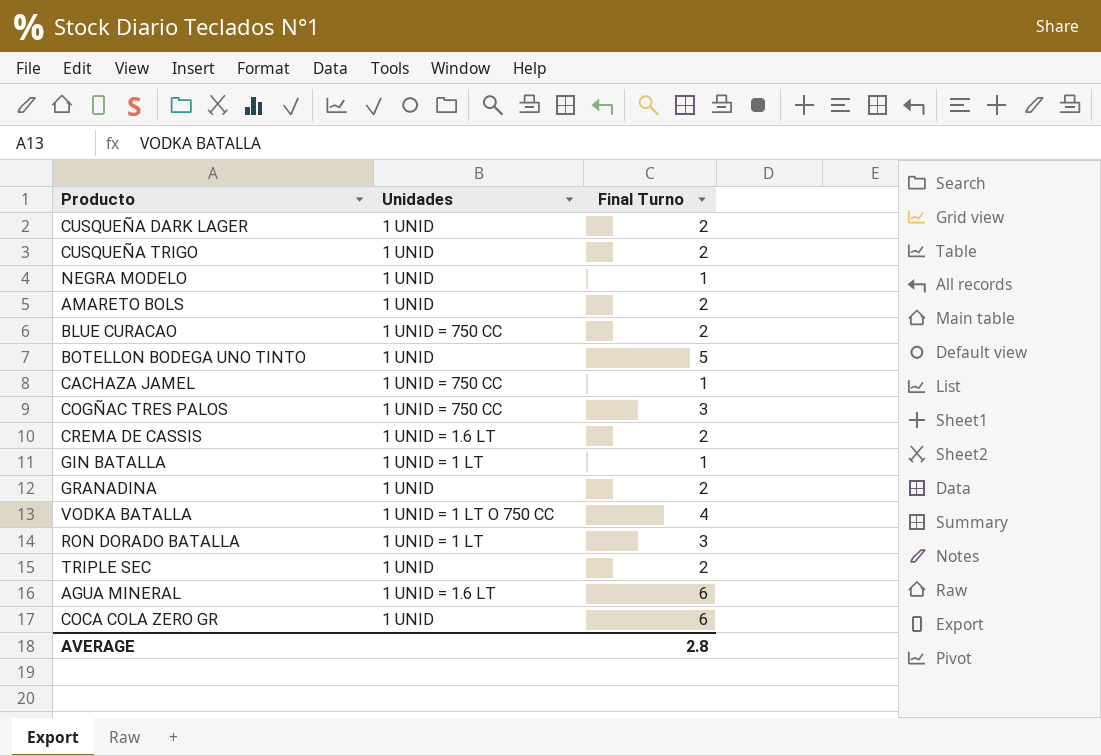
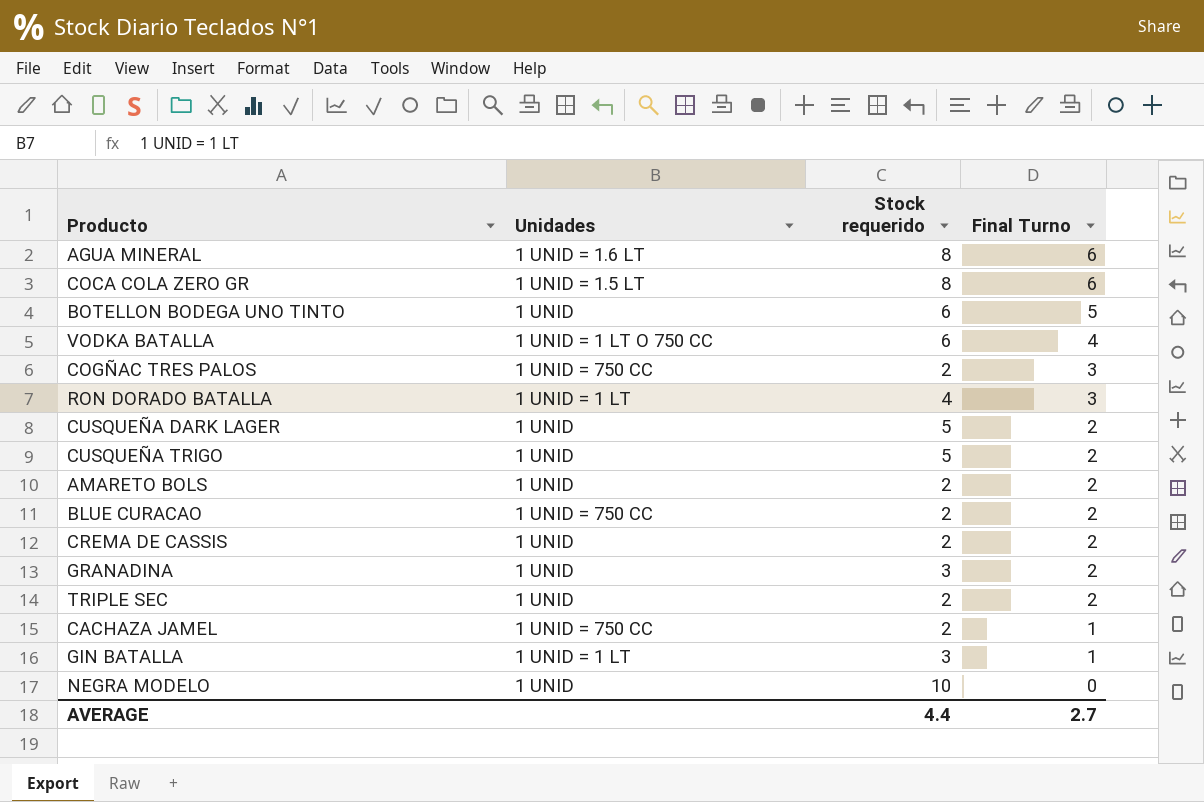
row order: none -> Final Turno descending
column Stock requerido | position: none -> 3
COCA COLA ZERO GR | Unidades: 1 UNID -> 1 UNID = 1.5 LT
CREMA DE CASSIS | Unidades: 1 UNID = 1.6 LT -> 1 UNID
NEGRA MODELO | Final Turno: 1 -> 0
AVERAGE | Final Turno: 2.8 -> 2.7

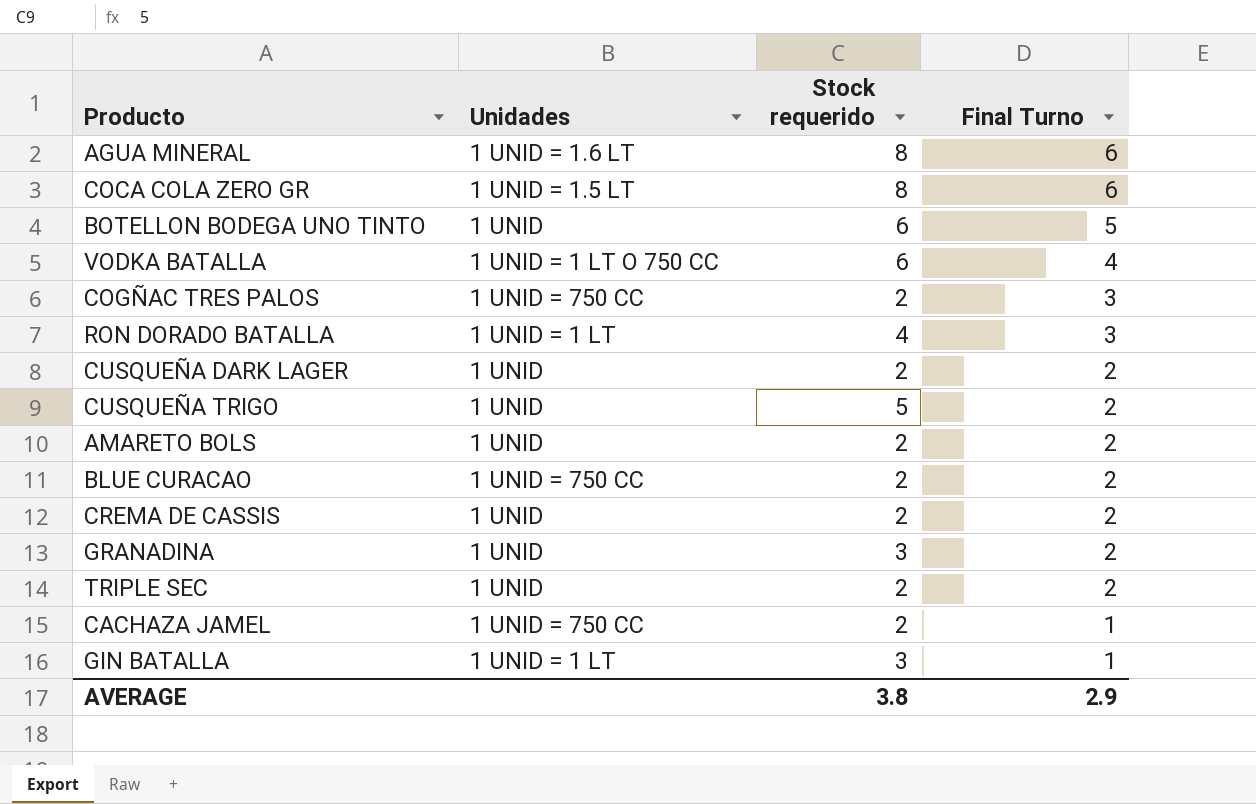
row NEGRA MODELO: 1 UNID | 10 | 0 -> none
CUSQUEÑA DARK LAGER | Stock requerido: 5 -> 2
AVERAGE | Stock requerido: 4.4 -> 3.8
AVERAGE | Final Turno: 2.7 -> 2.9

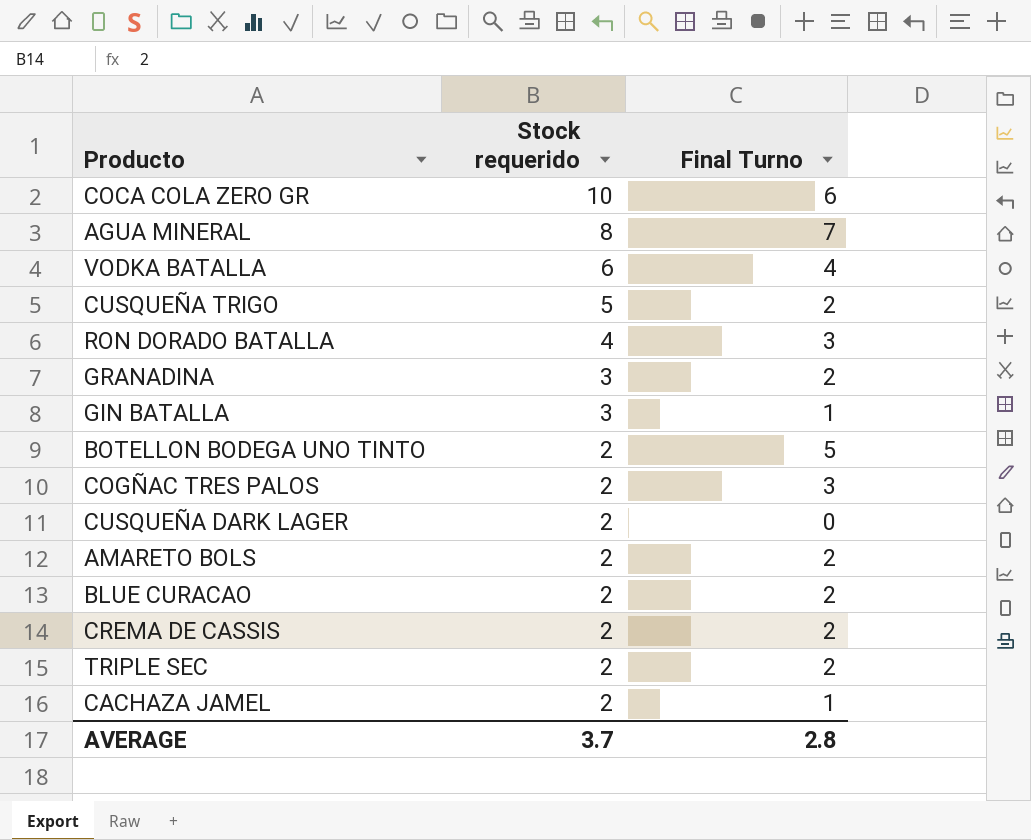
row order: Final Turno descending -> Stock requerido descending
column Unidades | position: 2 -> none
COCA COLA ZERO GR | Stock requerido: 8 -> 10
AGUA MINERAL | Final Turno: 6 -> 7
BOTELLON BODEGA UNO TINTO | Stock requerido: 6 -> 2
CUSQUEÑA DARK LAGER | Final Turno: 2 -> 0
AVERAGE | Stock requerido: 3.8 -> 3.7
AVERAGE | Final Turno: 2.9 -> 2.8

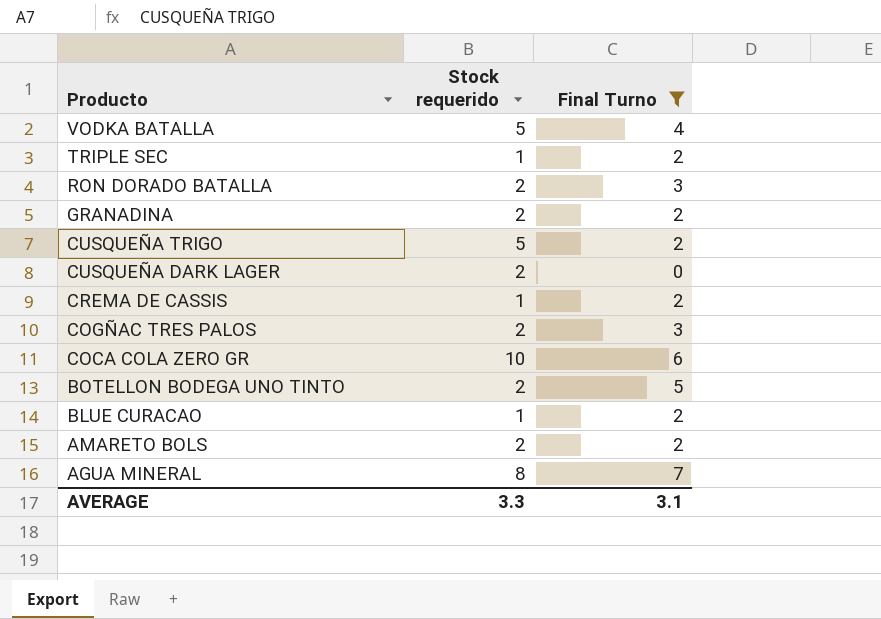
filter: none -> Final Turno != 1
row order: Stock requerido descending -> Producto descending
VODKA BATALLA | Stock requerido: 6 -> 5
TRIPLE SEC | Stock requerido: 2 -> 1
RON DORADO BATALLA | Stock requerido: 4 -> 2
GRANADINA | Stock requerido: 3 -> 2
CREMA DE CASSIS | Stock requerido: 2 -> 1
BLUE CURACAO | Stock requerido: 2 -> 1
AVERAGE | Stock requerido: 3.7 -> 3.3
AVERAGE | Final Turno: 2.8 -> 3.1

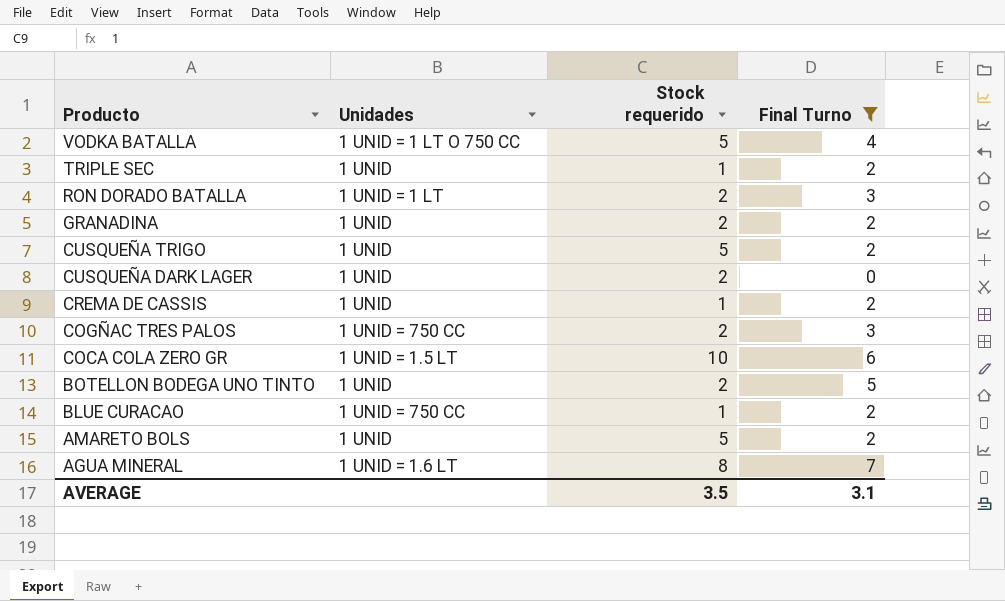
column Unidades | position: none -> 2
AMARETO BOLS | Stock requerido: 2 -> 5
AVERAGE | Stock requerido: 3.3 -> 3.5

